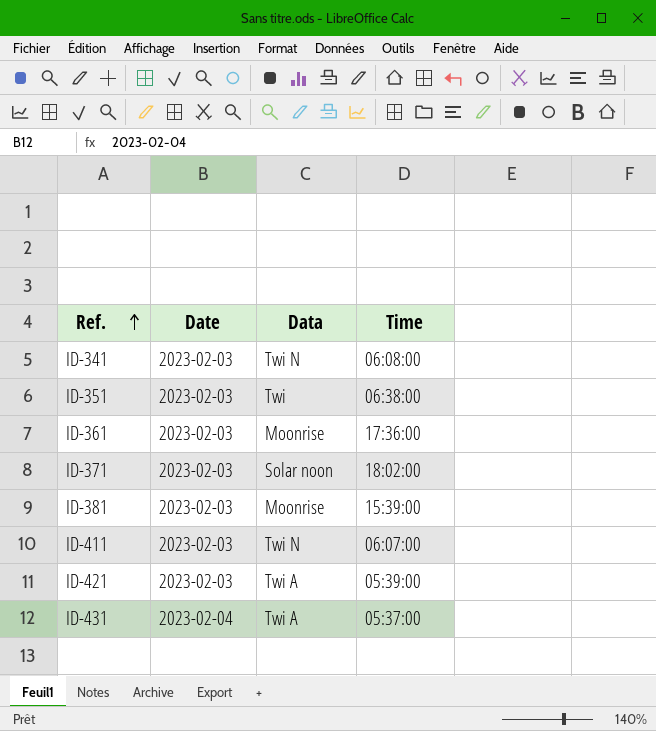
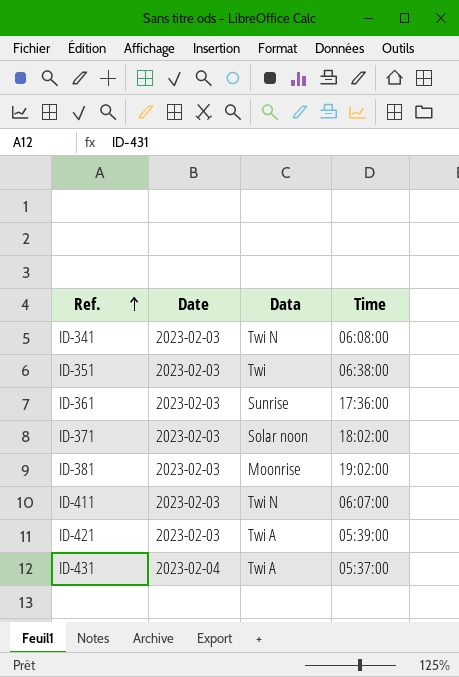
ID-361 | Data: Moonrise -> Sunrise
ID-381 | Time: 15:39:00 -> 19:02:00

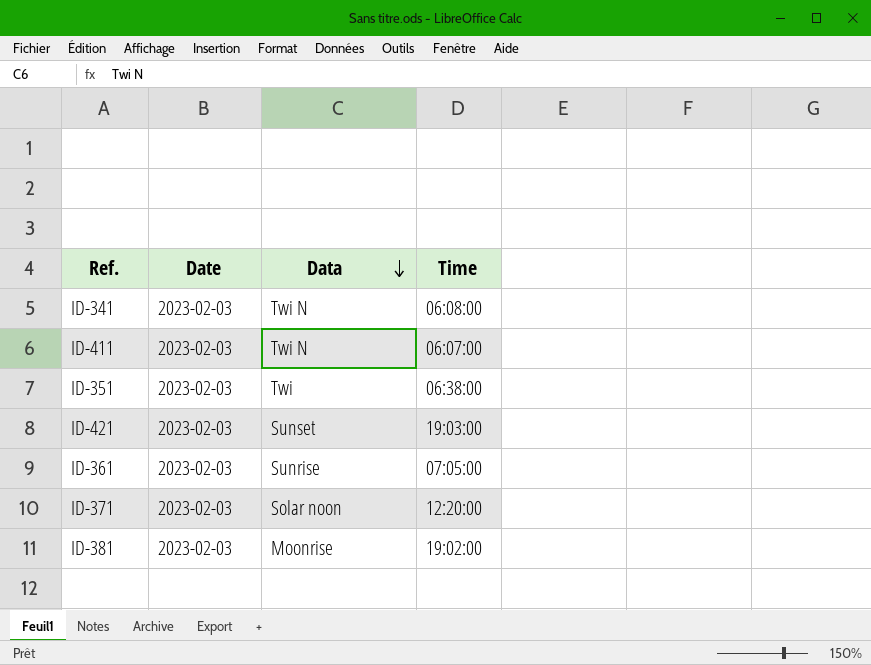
row order: Ref. ascending -> Data descending
row ID-431: 2023-02-04 | Twi A | 05:37:00 -> none
ID-421 | Data: Twi A -> Sunset
ID-421 | Time: 05:39:00 -> 19:03:00
ID-361 | Time: 17:36:00 -> 07:05:00
ID-371 | Time: 18:02:00 -> 12:20:00

